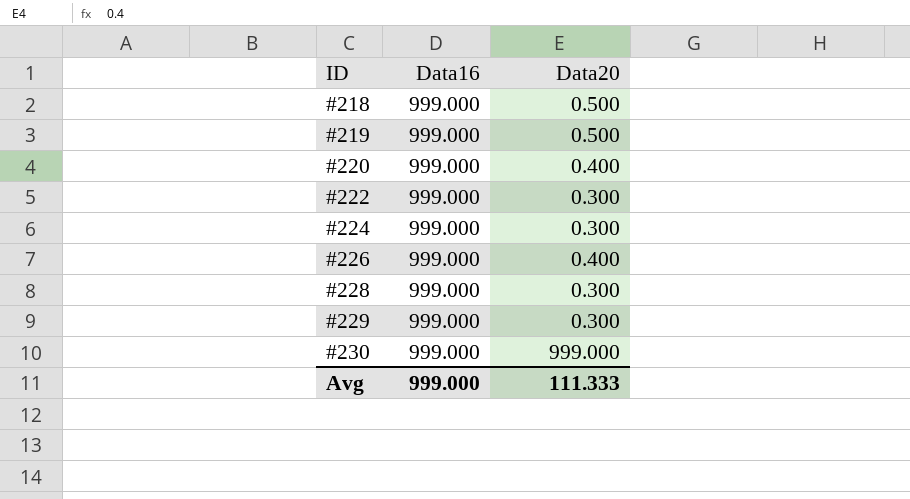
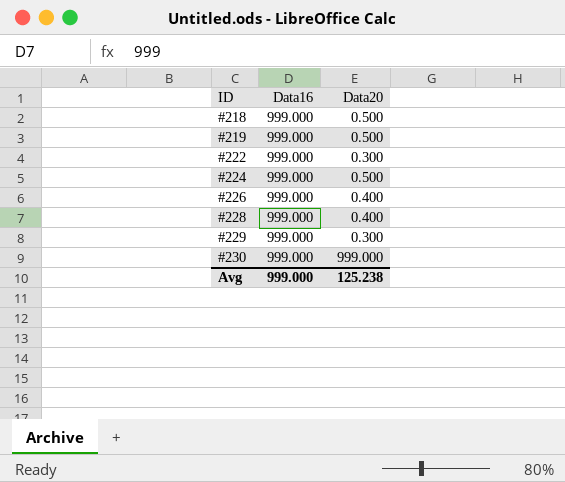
row #220: 999.000 | 0.400 -> none
#224 | Data20: 0.300 -> 0.500
#228 | Data20: 0.300 -> 0.400
Avg | Data20: 111.333 -> 125.238

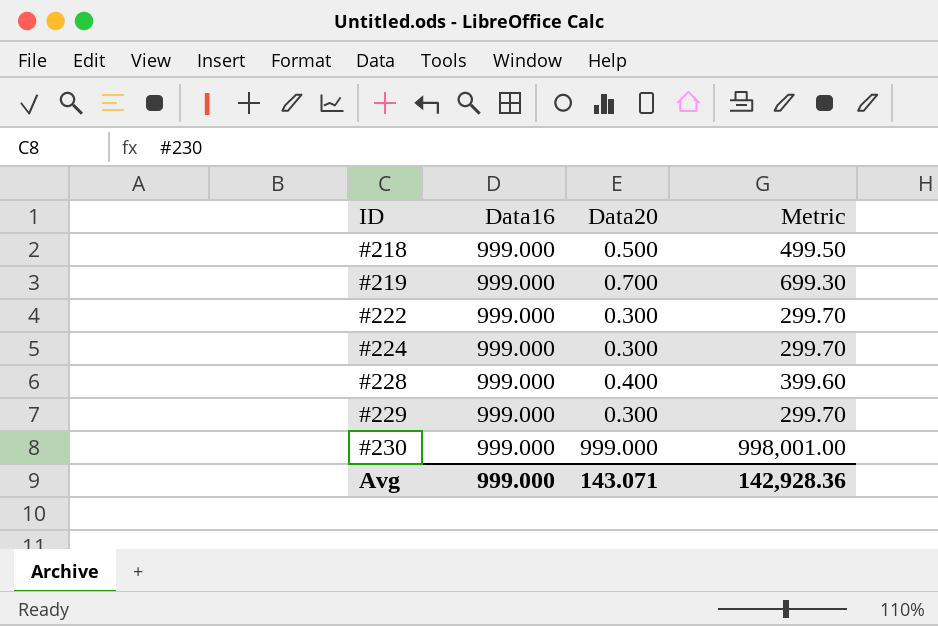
column Metric | formula: none -> [Data16] * [Data20]
row #226: 999.000 | 0.400 -> none
#219 | Data20: 0.500 -> 0.700
#224 | Data20: 0.500 -> 0.300
Avg | Data20: 125.238 -> 143.071

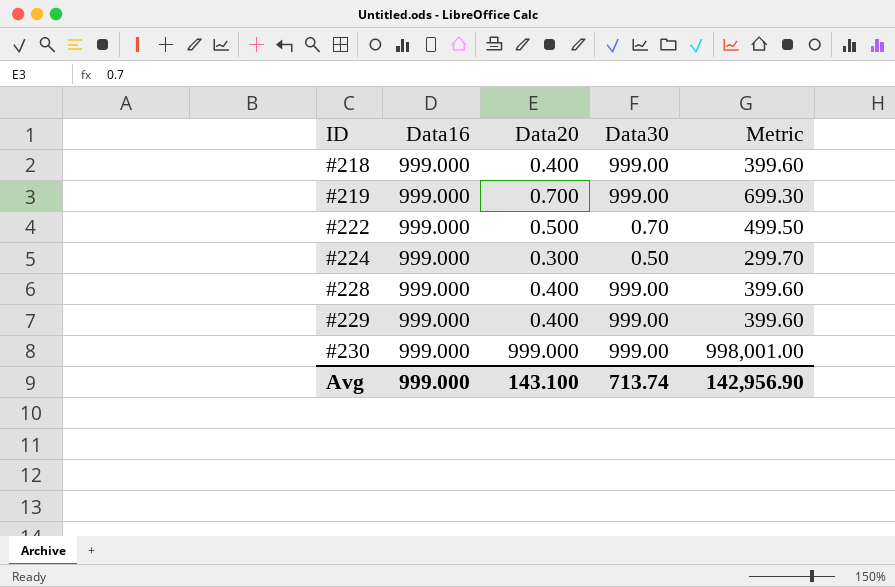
column Data30 | position: none -> 4
#218 | Data20: 0.500 -> 0.400
#218 | Metric: 499.50 -> 399.60
#222 | Data20: 0.300 -> 0.500
#222 | Metric: 299.70 -> 499.50
#229 | Data20: 0.300 -> 0.400
#229 | Metric: 299.70 -> 399.60
Avg | Data20: 143.071 -> 143.100
Avg | Metric: 142,928.36 -> 142,956.90

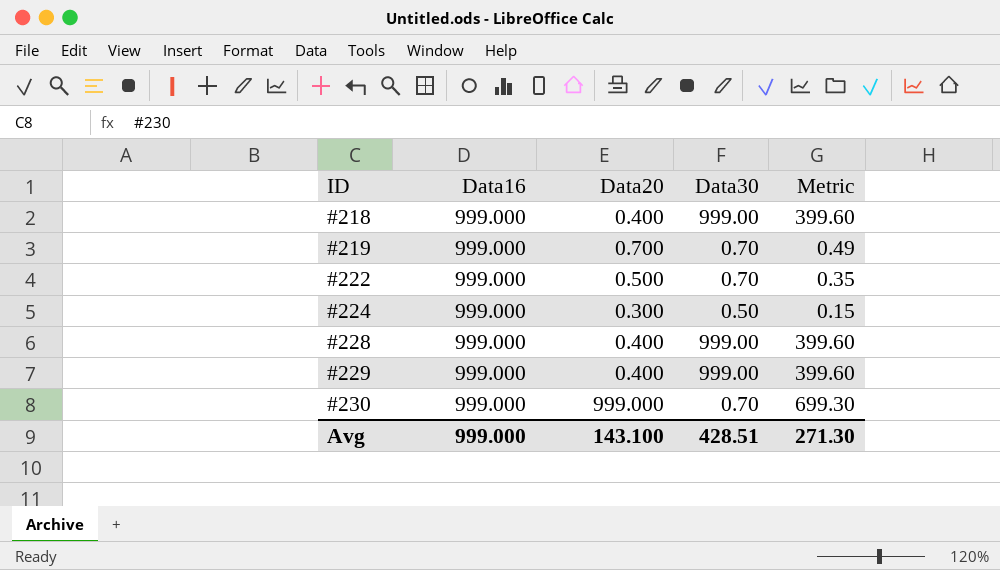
column Metric | formula: [Data16] * [Data20] -> [Data20] * [Data30]
#219 | Data30: 999.00 -> 0.70
#230 | Data30: 999.00 -> 0.70
Avg | Data30: 713.74 -> 428.51
Avg | Metric: 142,956.90 -> 271.30

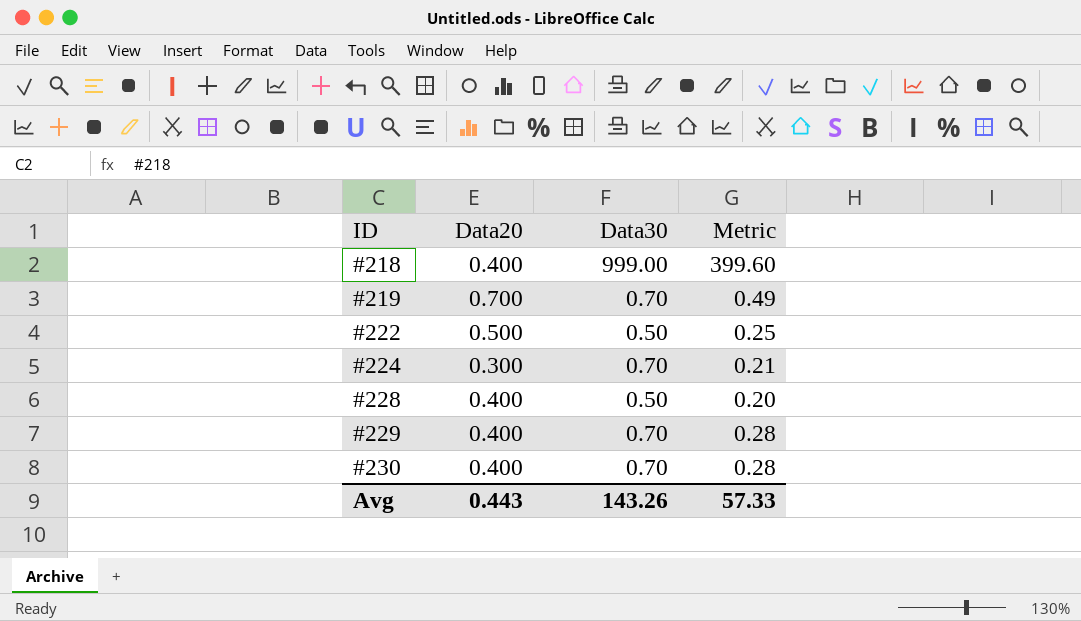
column Data16 | position: 2 -> none
#222 | Data30: 0.70 -> 0.50
#222 | Metric: 0.35 -> 0.25
#224 | Data30: 0.50 -> 0.70
#224 | Metric: 0.15 -> 0.21
#228 | Data30: 999.00 -> 0.50
#228 | Metric: 399.60 -> 0.20
#229 | Data30: 999.00 -> 0.70
#229 | Metric: 399.60 -> 0.28
#230 | Data20: 999.000 -> 0.400
#230 | Metric: 699.30 -> 0.28
Avg | Data20: 143.100 -> 0.443
Avg | Data30: 428.51 -> 143.26
Avg | Metric: 271.30 -> 57.33

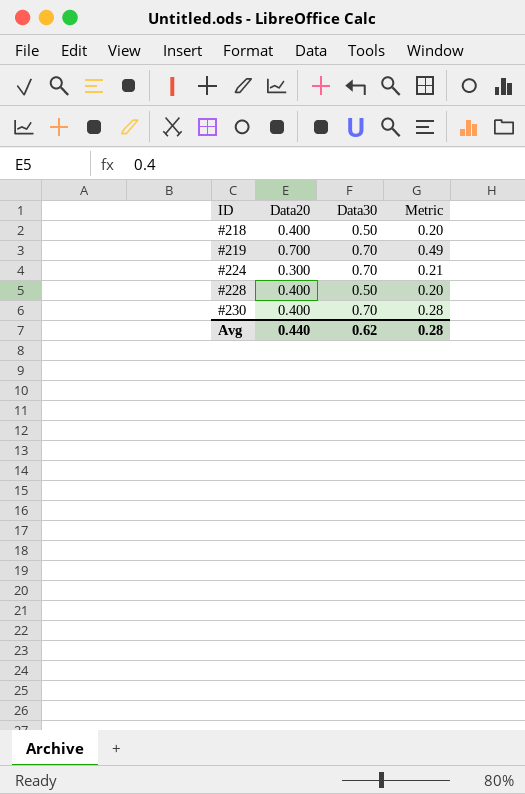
row #222: 0.500 | 0.50 | 0.25 -> none
row #229: 0.400 | 0.70 | 0.28 -> none
#218 | Data30: 999.00 -> 0.50
#218 | Metric: 399.60 -> 0.20
Avg | Data20: 0.443 -> 0.440
Avg | Data30: 143.26 -> 0.62
Avg | Metric: 57.33 -> 0.28

